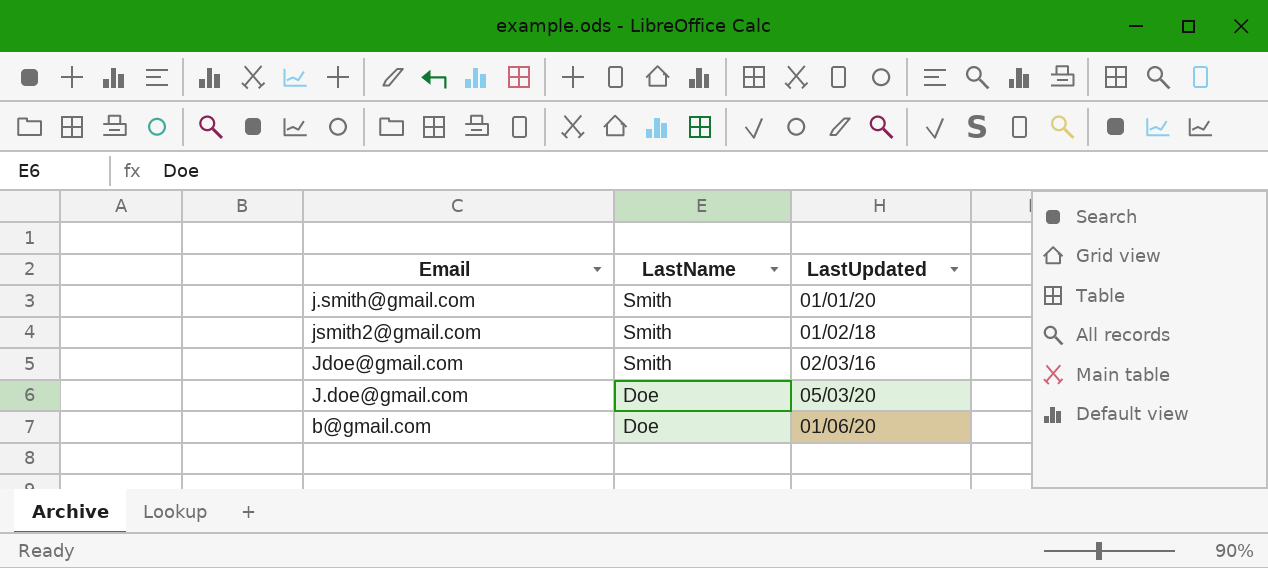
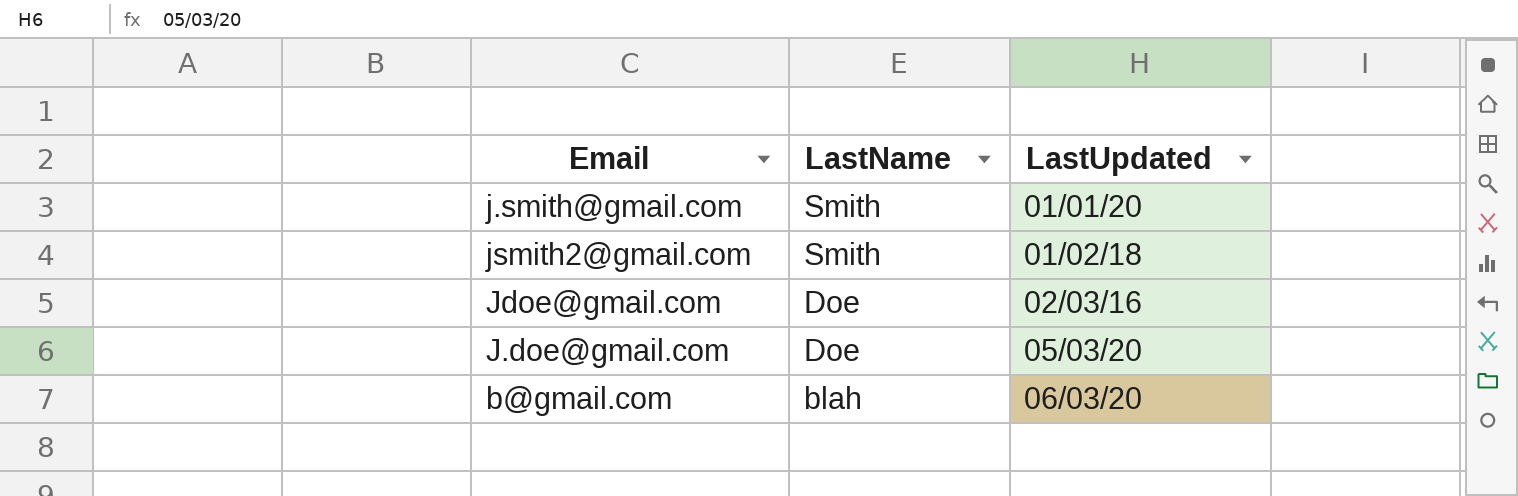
Jdoe@gmail.com | LastName: Smith -> Doe
b@gmail.com | LastName: Doe -> blah
b@gmail.com | LastUpdated: 01/06/20 -> 06/03/20

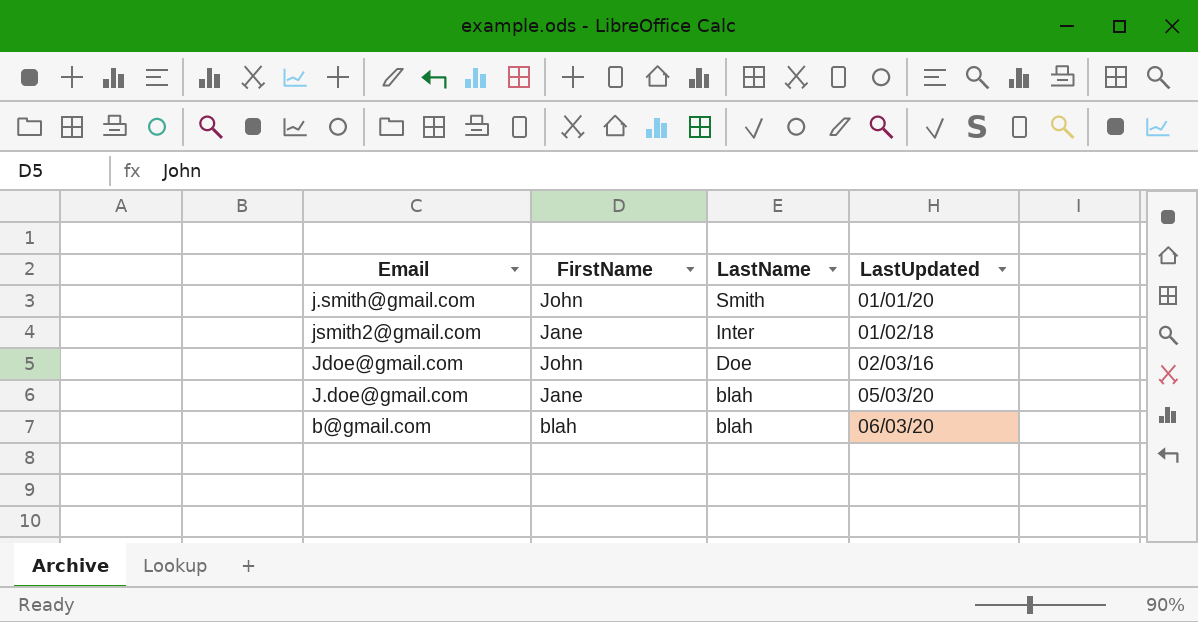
column FirstName | position: none -> 2
jsmith2@gmail.com | LastName: Smith -> Inter
J.doe@gmail.com | LastName: Doe -> blah

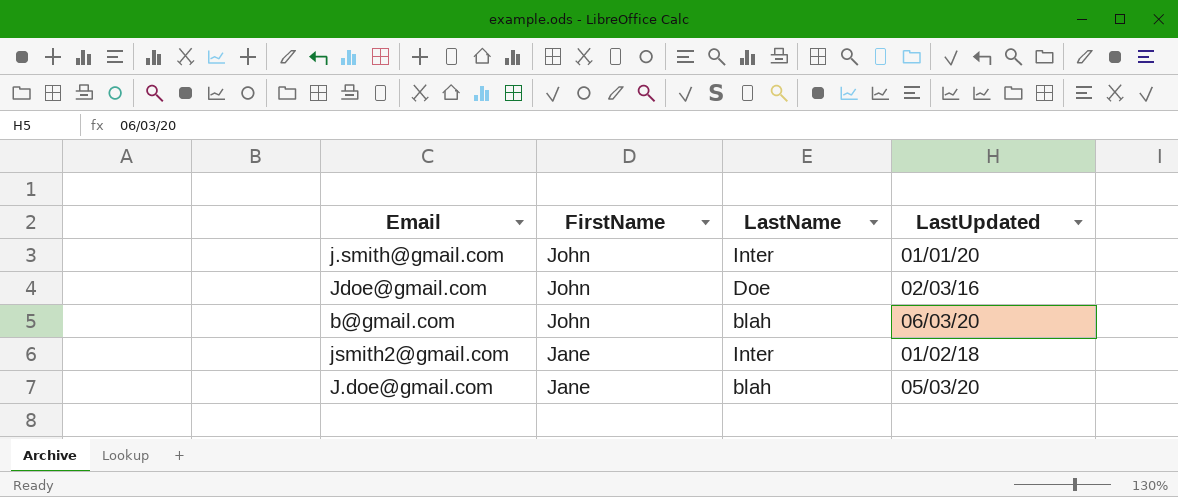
row order: LastName descending -> FirstName descending
j.smith@gmail.com | LastName: Smith -> Inter
b@gmail.com | FirstName: blah -> John

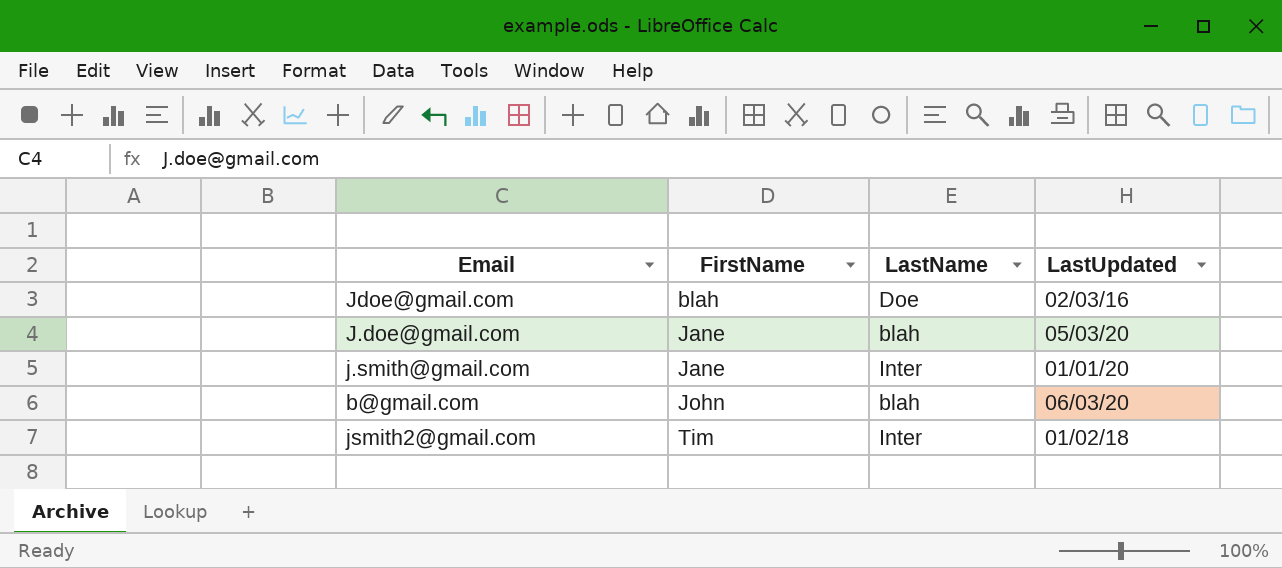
row order: FirstName descending -> FirstName ascending
Jdoe@gmail.com | FirstName: John -> blah
j.smith@gmail.com | FirstName: John -> Jane
jsmith2@gmail.com | FirstName: Jane -> Tim

